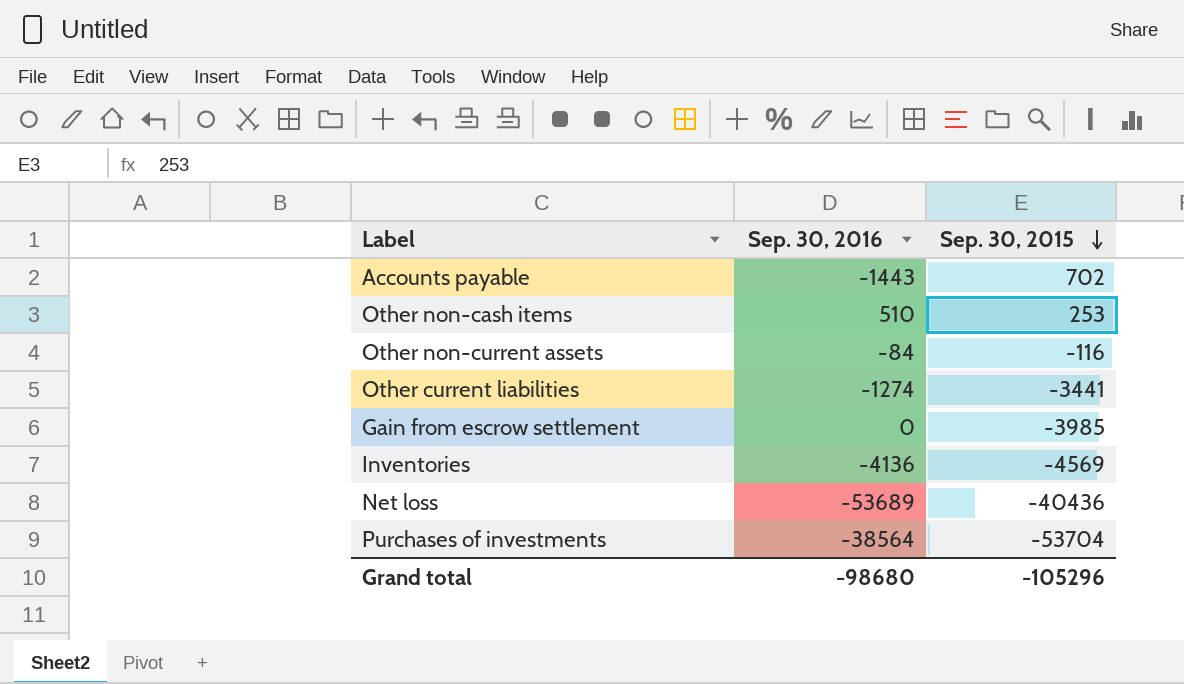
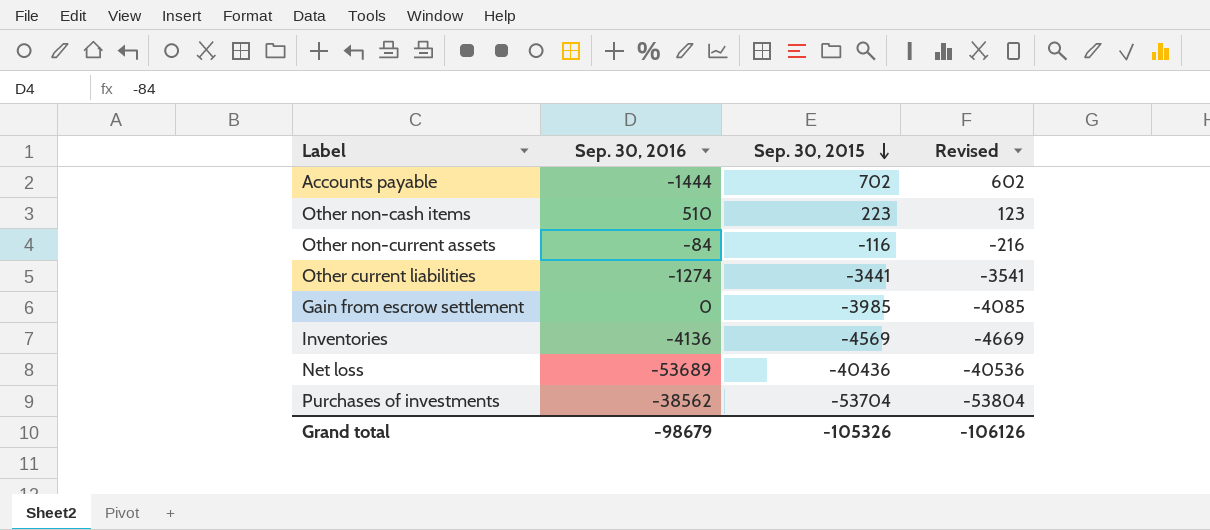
column Revised | formula: none -> [Sep. 30, 2015] - 100
Accounts payable | Sep. 30, 2016: -1443 -> -1444
Other non-cash items | Sep. 30, 2015: 253 -> 223
Purchases of investments | Sep. 30, 2016: -38564 -> -38562
Grand total | Sep. 30, 2016: -98680 -> -98679
Grand total | Sep. 30, 2015: -105296 -> -105326

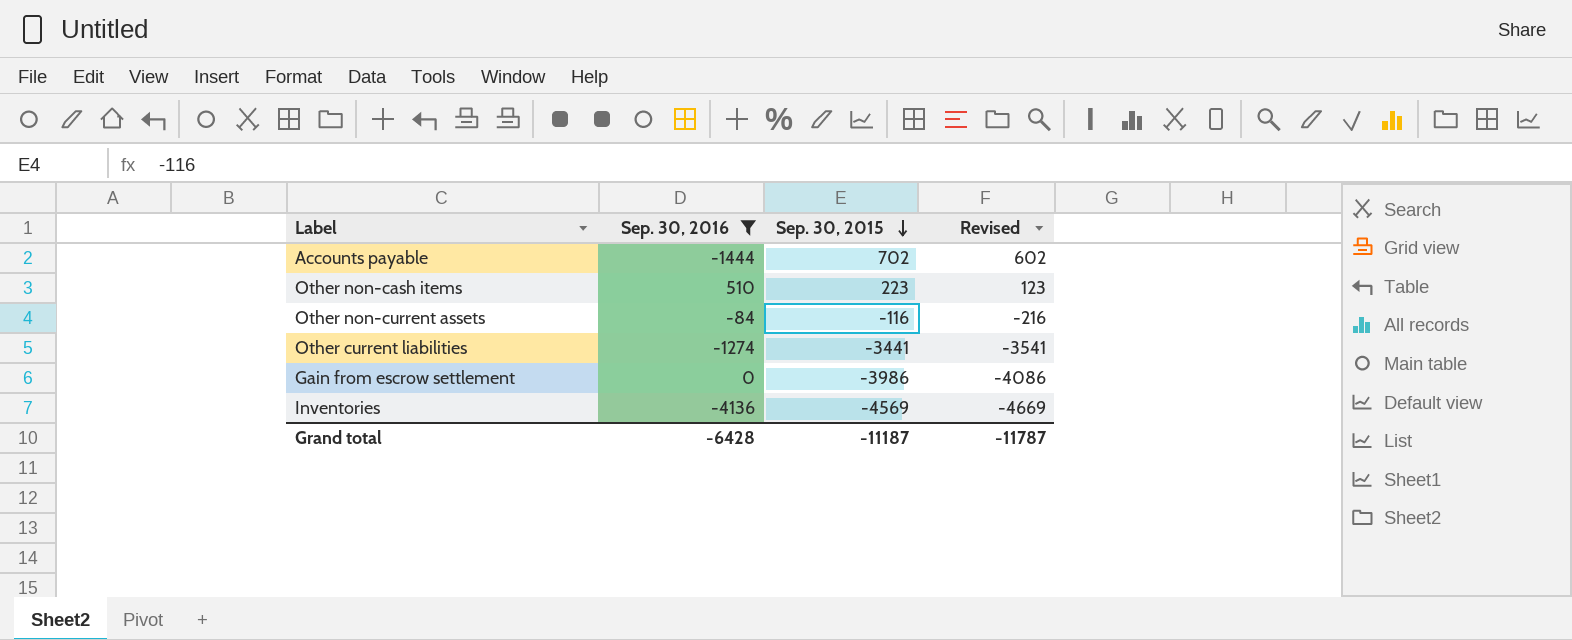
filter: none -> Sep. 30, 2016 >= -4136
Gain from escrow settlement | Sep. 30, 2015: -3985 -> -3986
Gain from escrow settlement | Revised: -4085 -> -4086
Grand total | Sep. 30, 2016: -98679 -> -6428
Grand total | Sep. 30, 2015: -105326 -> -11187
Grand total | Revised: -106126 -> -11787

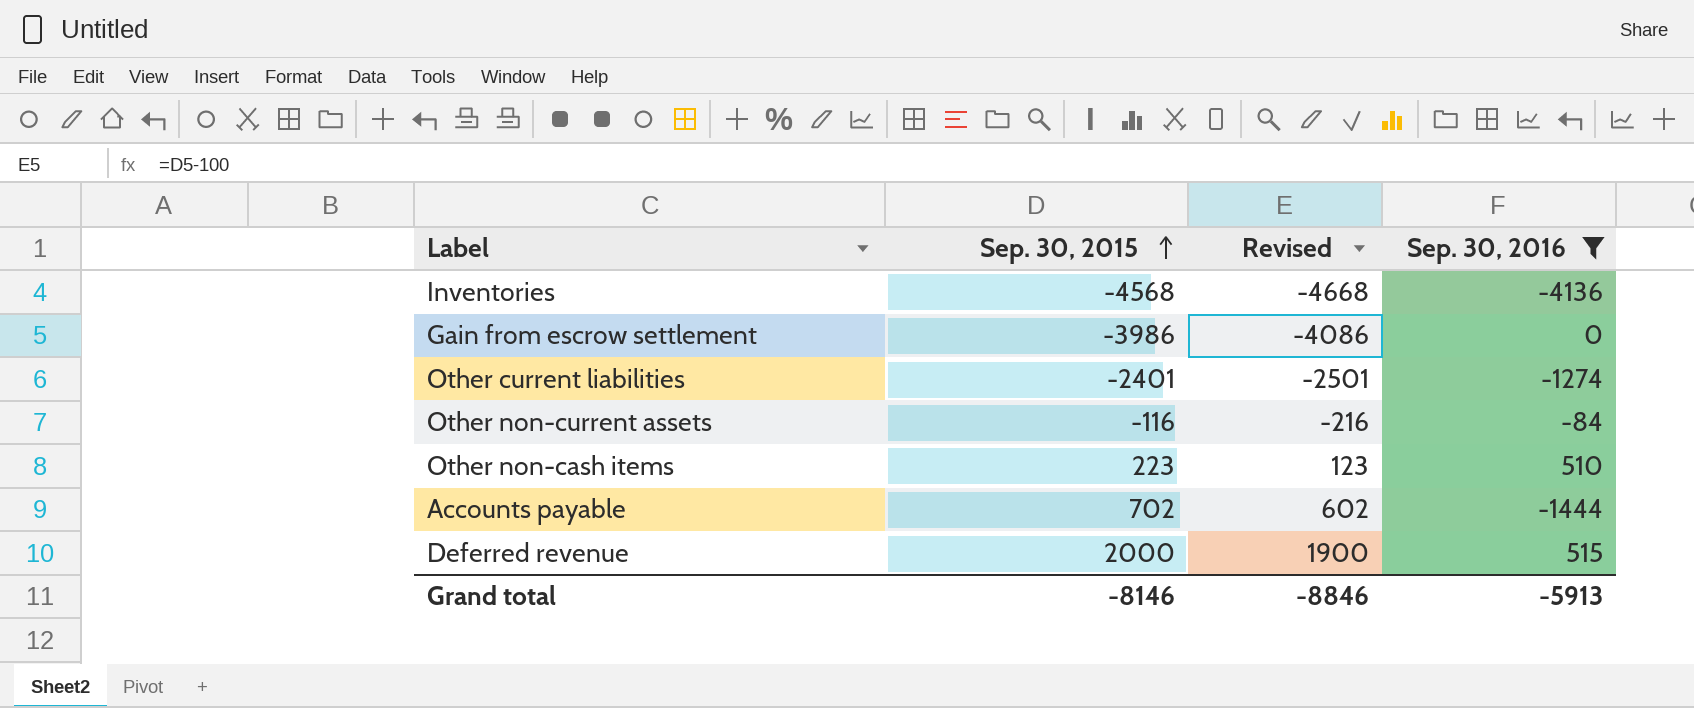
row order: Sep. 30, 2015 descending -> Sep. 30, 2015 ascending
column Sep. 30, 2016 | position: 2 -> 4
Inventories | Sep. 30, 2015: -4569 -> -4568
Inventories | Revised: -4669 -> -4668
Other current liabilities | Sep. 30, 2015: -3441 -> -2401
Other current liabilities | Revised: -3541 -> -2501
row Deferred revenue: none -> 2000 | 1900 | 515
Grand total | Sep. 30, 2015: -11187 -> -8146
Grand total | Revised: -11787 -> -8846
Grand total | Sep. 30, 2016: -6428 -> -5913

